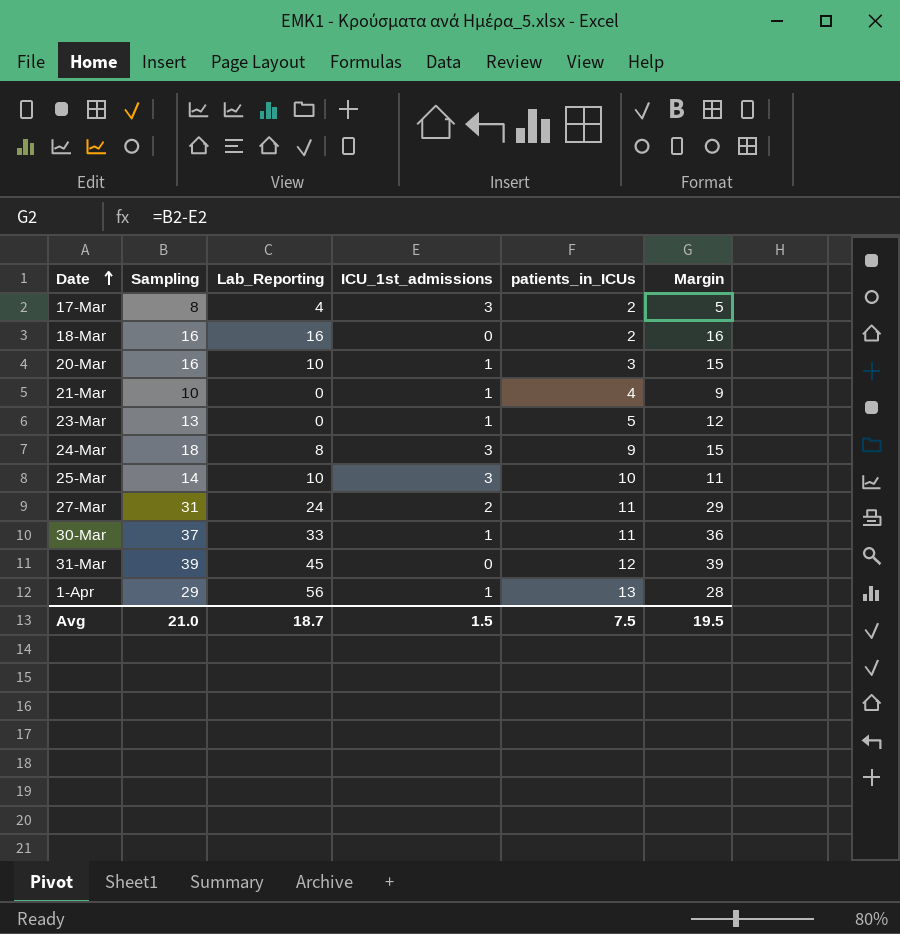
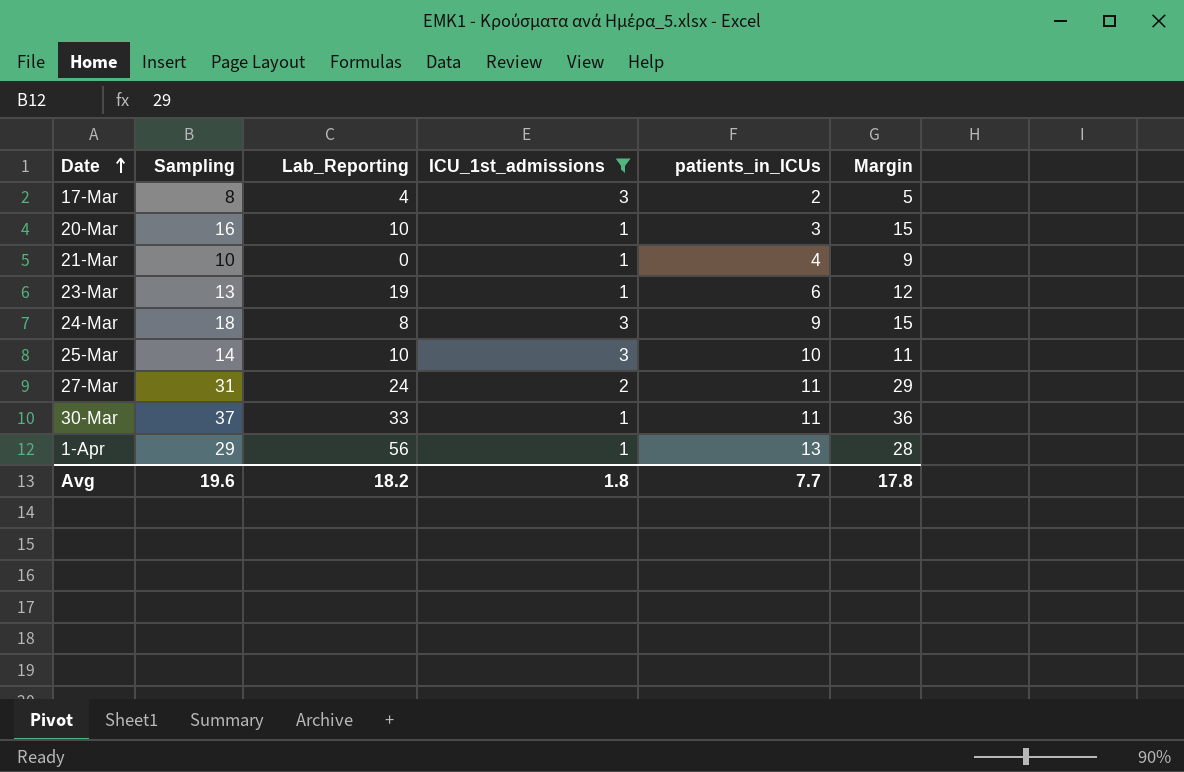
filter: none -> ICU_1st_admissions != 0
23-Mar | Lab_Reporting: 0 -> 19
23-Mar | patients_in_ICUs: 5 -> 6
Avg | Sampling: 21.0 -> 19.6
Avg | Lab_Reporting: 18.7 -> 18.2
Avg | ICU_1st_admissions: 1.5 -> 1.8
Avg | patients_in_ICUs: 7.5 -> 7.7
Avg | Margin: 19.5 -> 17.8

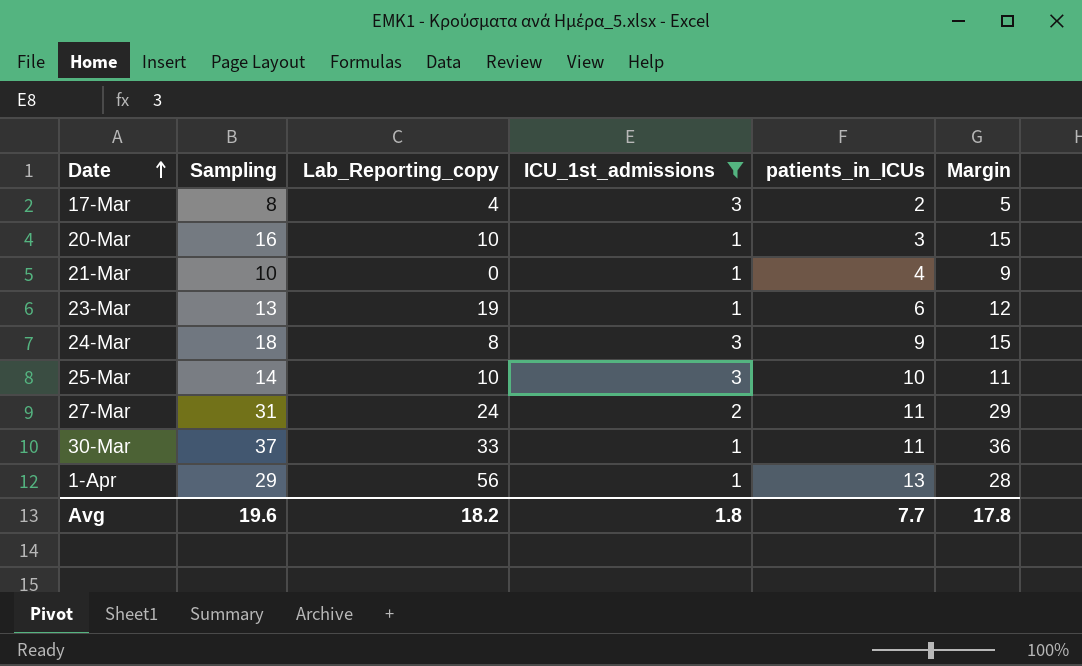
column name: Lab_Reporting -> Lab_Reporting_copy

